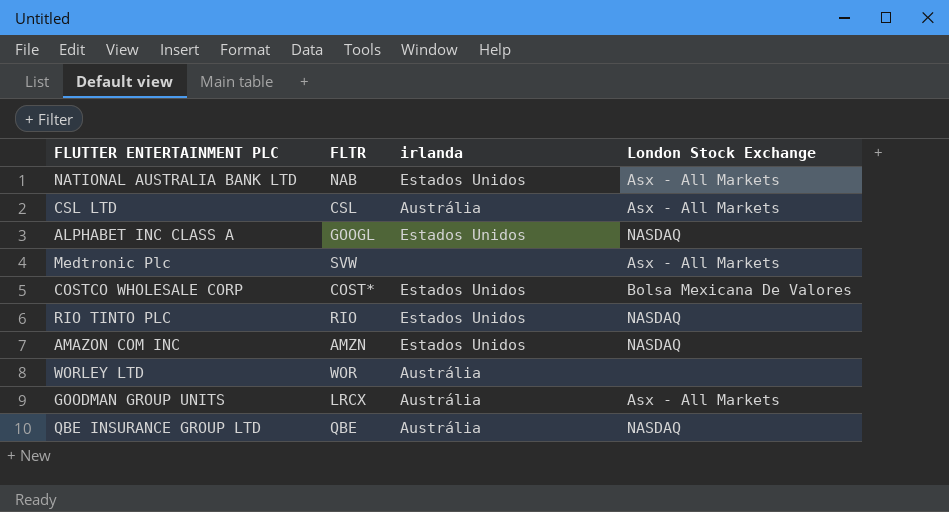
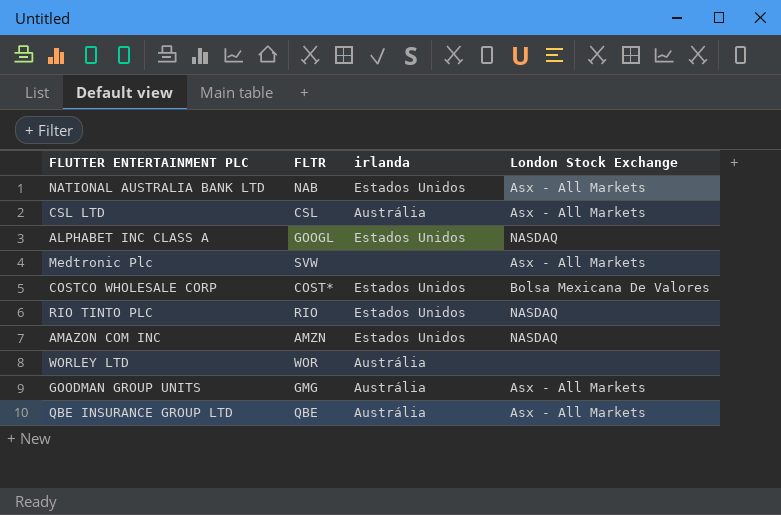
GOODMAN GROUP UNITS | FLTR: LRCX -> GMG
QBE INSURANCE GROUP LTD | London Stock Exchange: NASDAQ -> Asx - All Markets

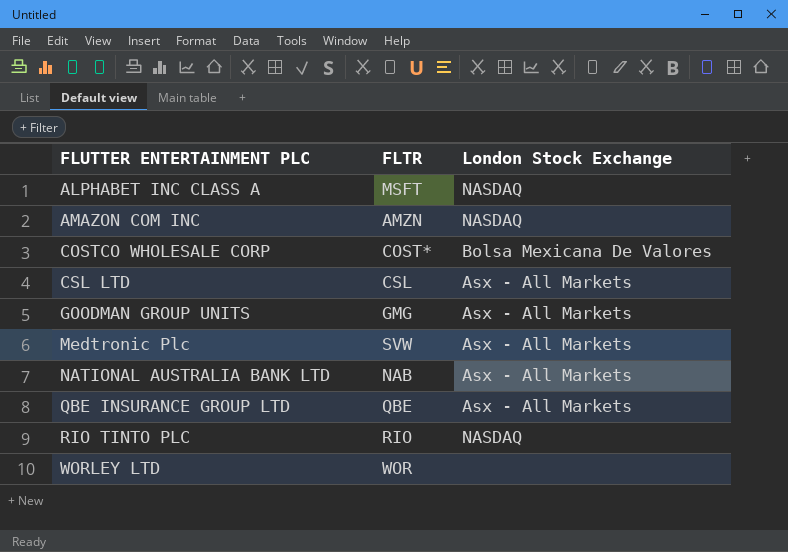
row order: none -> FLUTTER ENTERTAINMENT PLC ascending
column irlanda | position: 3 -> none
ALPHABET INC CLASS A | FLTR: GOOGL -> MSFT

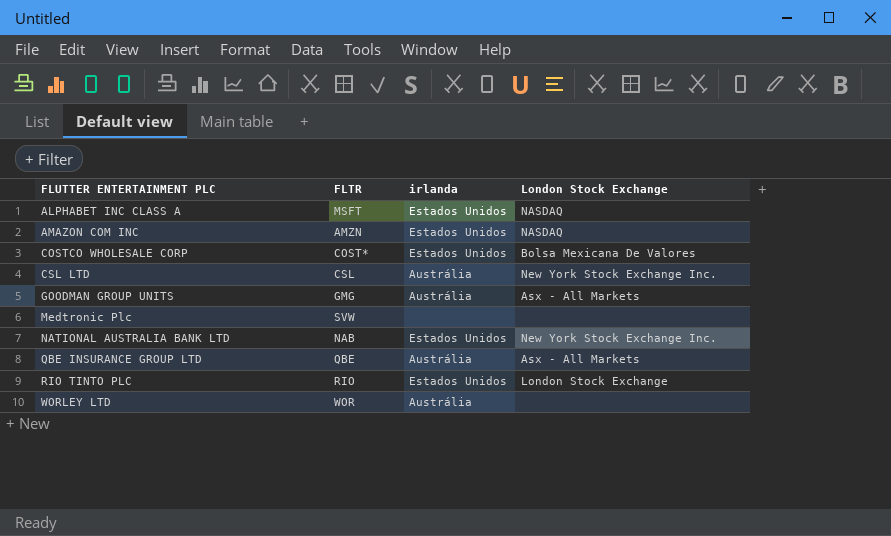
column irlanda | position: none -> 3
CSL LTD | London Stock Exchange: Asx - All Markets -> New York Stock Exchange Inc.
Medtronic Plc | London Stock Exchange: Asx - All Markets -> none
NATIONAL AUSTRALIA BANK LTD | London Stock Exchange: Asx - All Markets -> New York Stock Exchange Inc.
RIO TINTO PLC | London Stock Exchange: NASDAQ -> London Stock Exchange

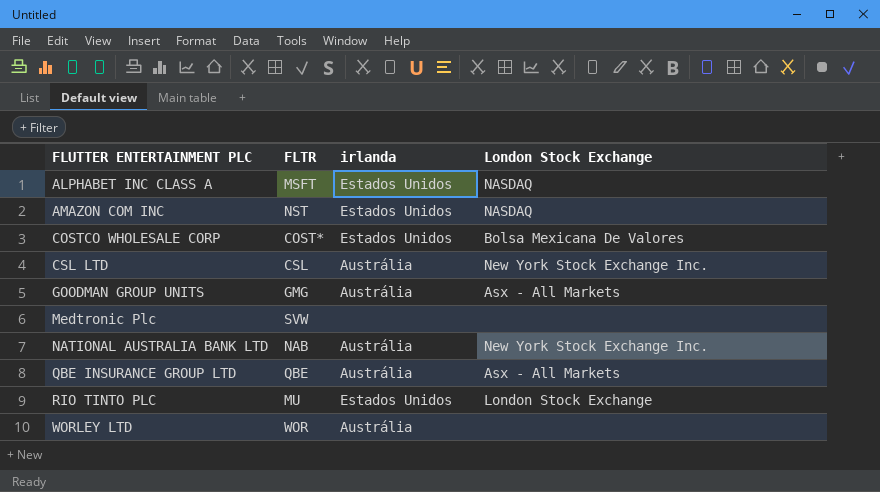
AMAZON COM INC | FLTR: AMZN -> NST
NATIONAL AUSTRALIA BANK LTD | irlanda: Estados Unidos -> Austrália
RIO TINTO PLC | FLTR: RIO -> MU

